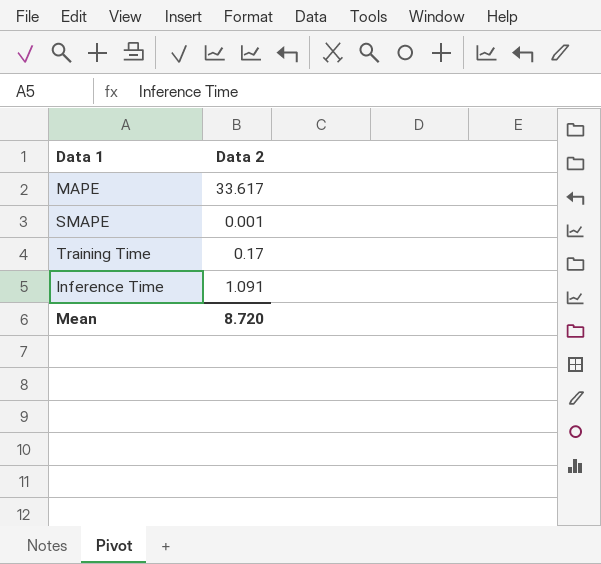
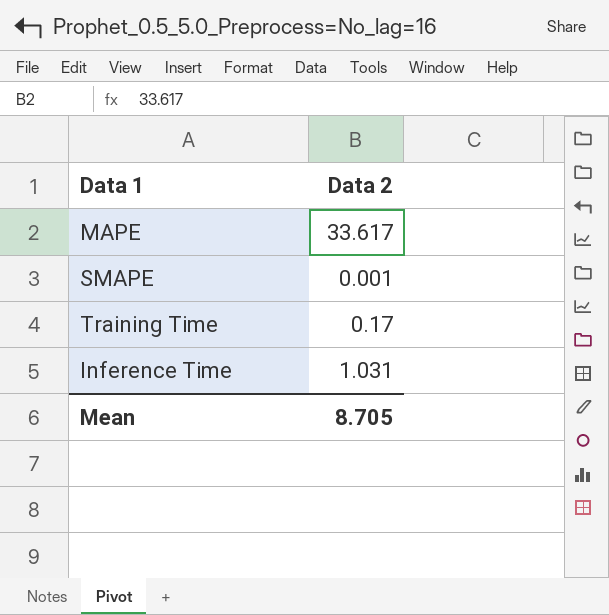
Inference Time | Data 2: 1.091 -> 1.031
Mean | Data 2: 8.720 -> 8.705

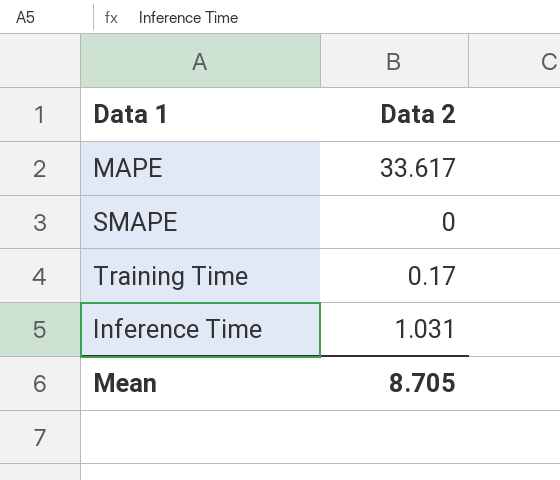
SMAPE | Data 2: 0.001 -> 0

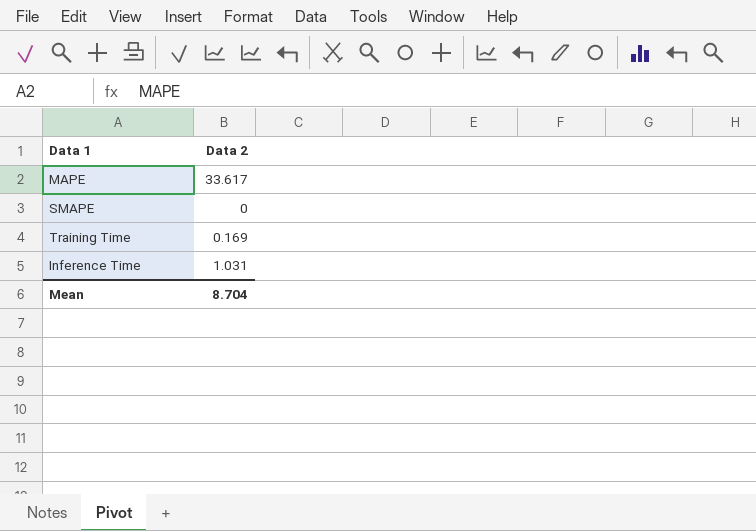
Training Time | Data 2: 0.17 -> 0.169
Mean | Data 2: 8.705 -> 8.704

